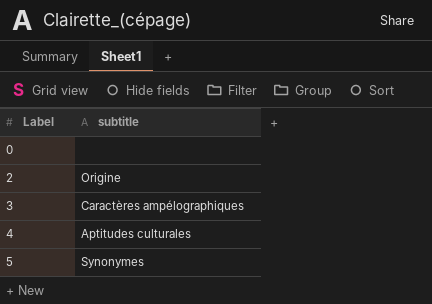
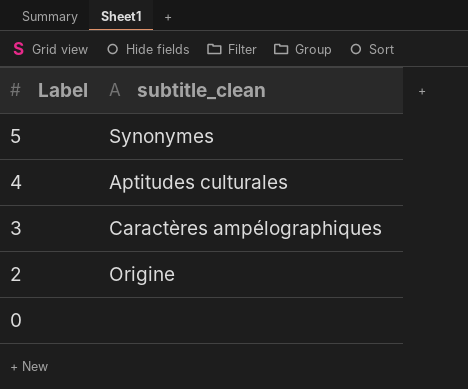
row order: Label ascending -> Label descending
column name: subtitle -> subtitle_clean

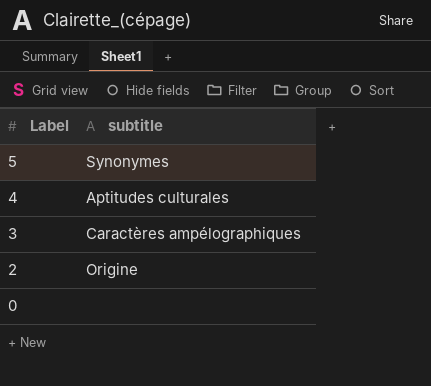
column name: subtitle_clean -> subtitle

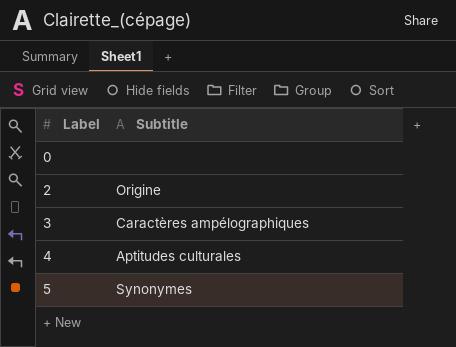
row order: Label descending -> Label ascending
column name: subtitle -> Subtitle

